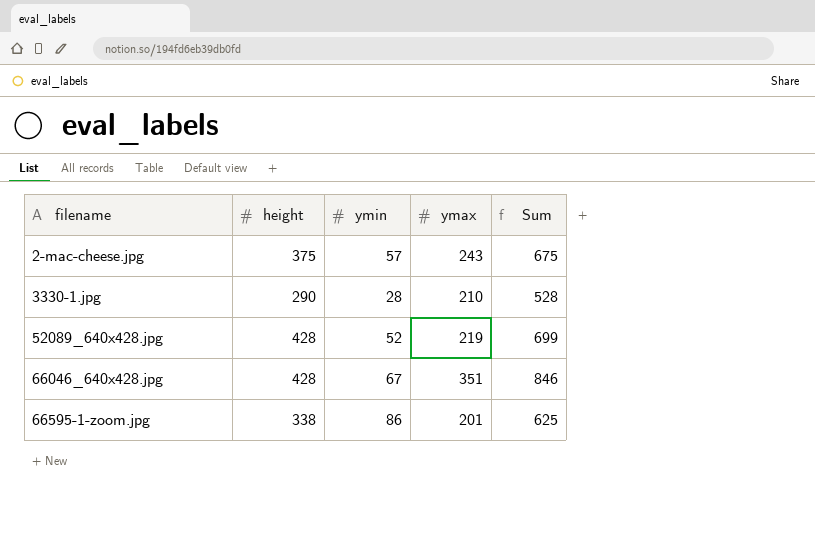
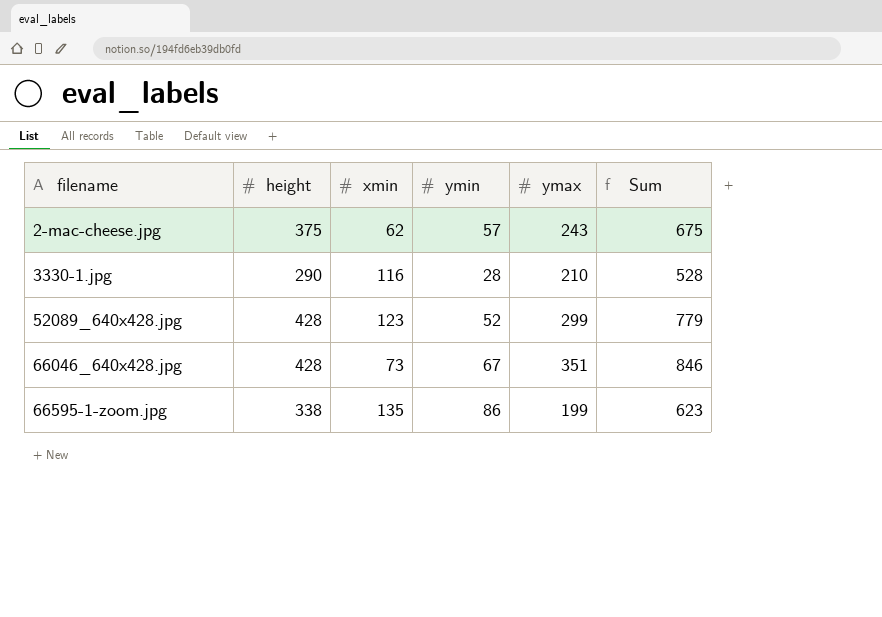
column xmin | position: none -> 3
52089_640x428.jpg | ymax: 219 -> 299
52089_640x428.jpg | Sum: 699 -> 779
66595-1-zoom.jpg | ymax: 201 -> 199
66595-1-zoom.jpg | Sum: 625 -> 623

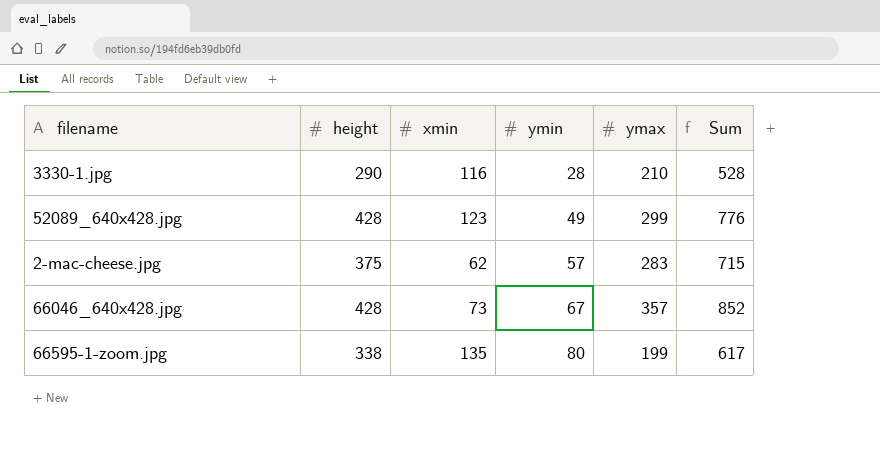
row order: filename ascending -> ymin ascending
52089_640x428.jpg | ymin: 52 -> 49
52089_640x428.jpg | Sum: 779 -> 776
2-mac-cheese.jpg | ymax: 243 -> 283
2-mac-cheese.jpg | Sum: 675 -> 715
66046_640x428.jpg | ymax: 351 -> 357
66046_640x428.jpg | Sum: 846 -> 852
66595-1-zoom.jpg | ymin: 86 -> 80
66595-1-zoom.jpg | Sum: 623 -> 617

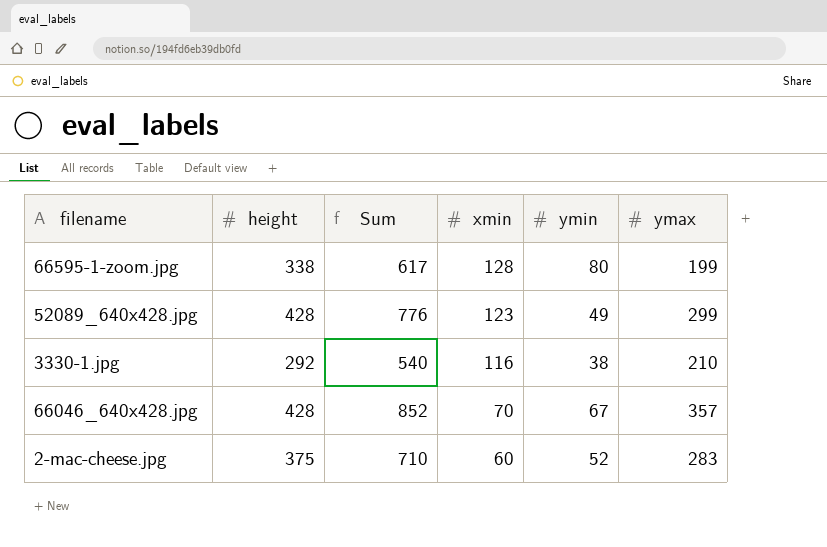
row order: ymin ascending -> xmin descending
column Sum | position: 6 -> 3
66595-1-zoom.jpg | xmin: 135 -> 128
3330-1.jpg | height: 290 -> 292
3330-1.jpg | Sum: 528 -> 540
3330-1.jpg | ymin: 28 -> 38
66046_640x428.jpg | xmin: 73 -> 70
2-mac-cheese.jpg | Sum: 715 -> 710
2-mac-cheese.jpg | xmin: 62 -> 60
2-mac-cheese.jpg | ymin: 57 -> 52

